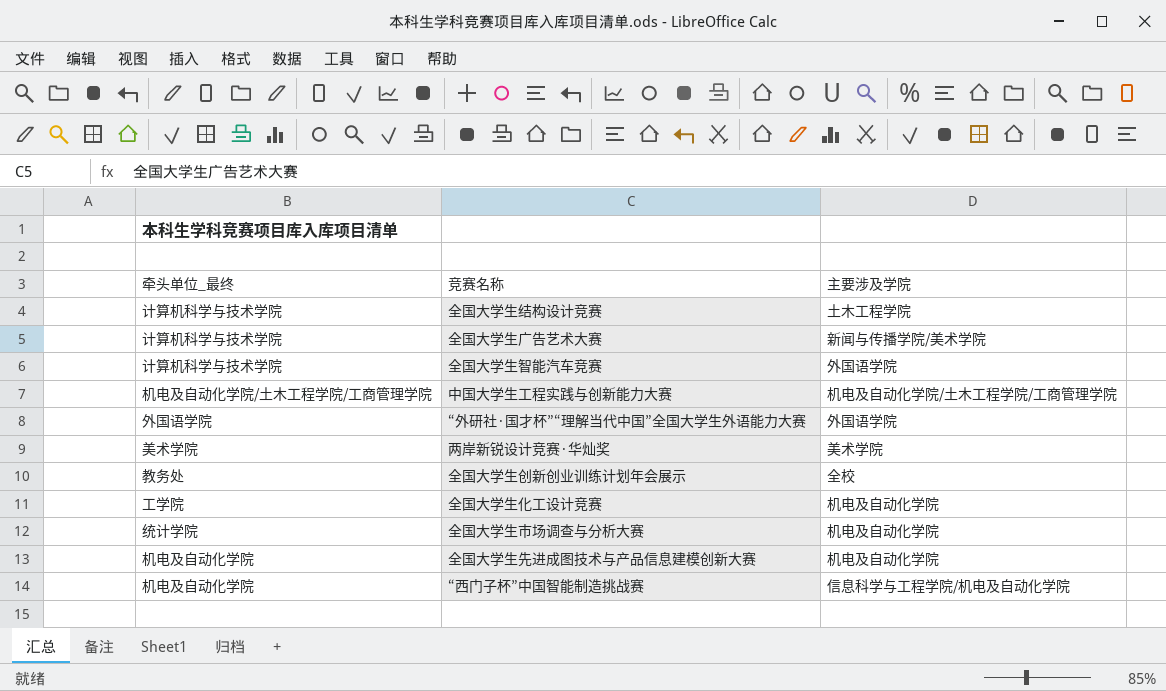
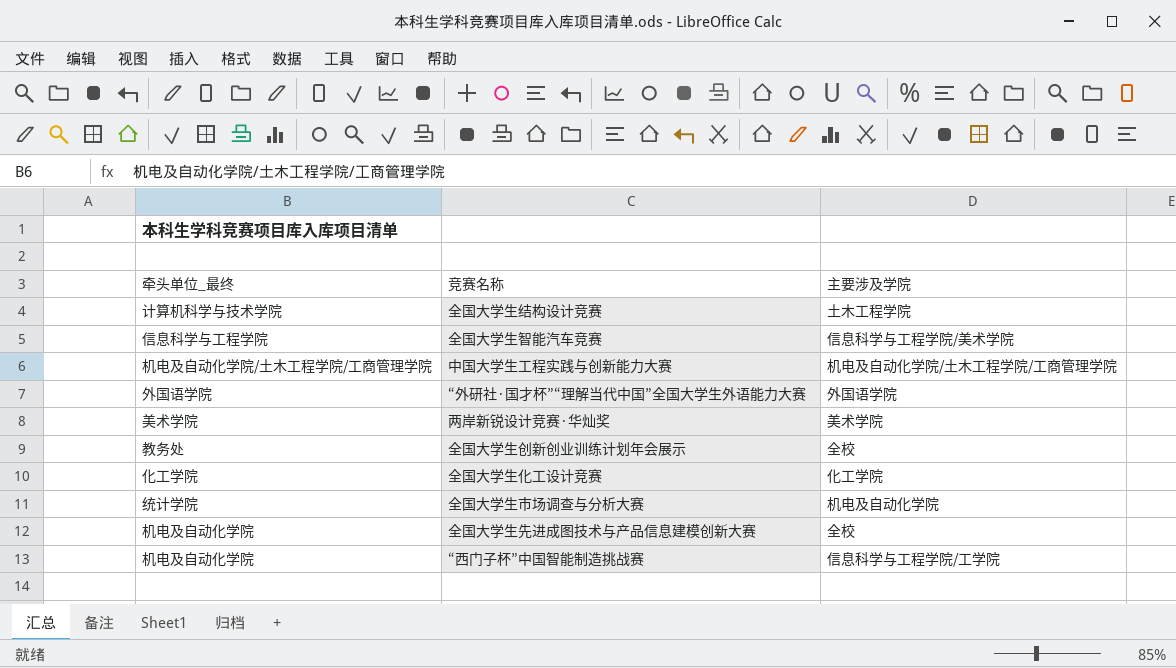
row 全国大学生广告艺术大赛: 计算机科学与技术学院 | 新闻与传播学院/美术学院 -> none
全国大学生智能汽车竞赛 | 牵头单位_最终: 计算机科学与技术学院 -> 信息科学与工程学院
全国大学生智能汽车竞赛 | 主要涉及学院: 外国语学院 -> 信息科学与工程学院/美术学院
全国大学生化工设计竞赛 | 牵头单位_最终: 工学院 -> 化工学院
全国大学生化工设计竞赛 | 主要涉及学院: 机电及自动化学院 -> 化工学院
全国大学生先进成图技术与产品信息建模创新大赛 | 主要涉及学院: 机电及自动化学院 -> 全校
“西门子杯”中国智能制造挑战赛 | 主要涉及学院: 信息科学与工程学院/机电及自动化学院 -> 信息科学与工程学院/工学院

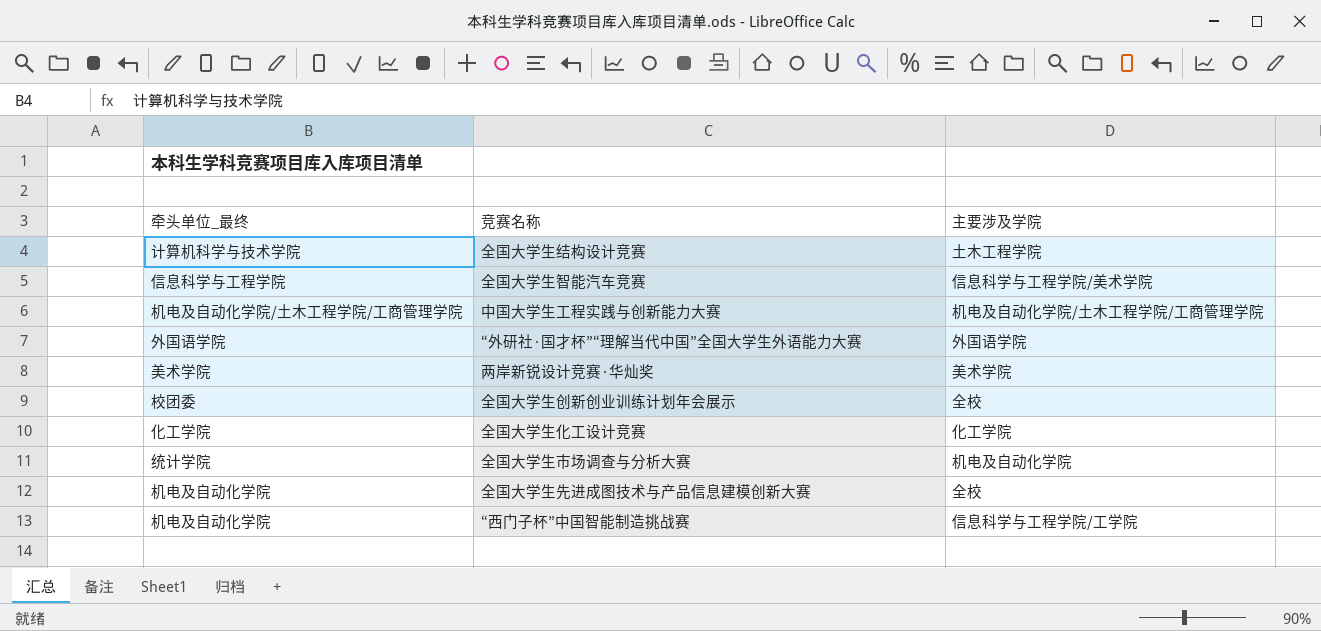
全国大学生创新创业训练计划年会展示 | 牵头单位_最终: 教务处 -> 校团委

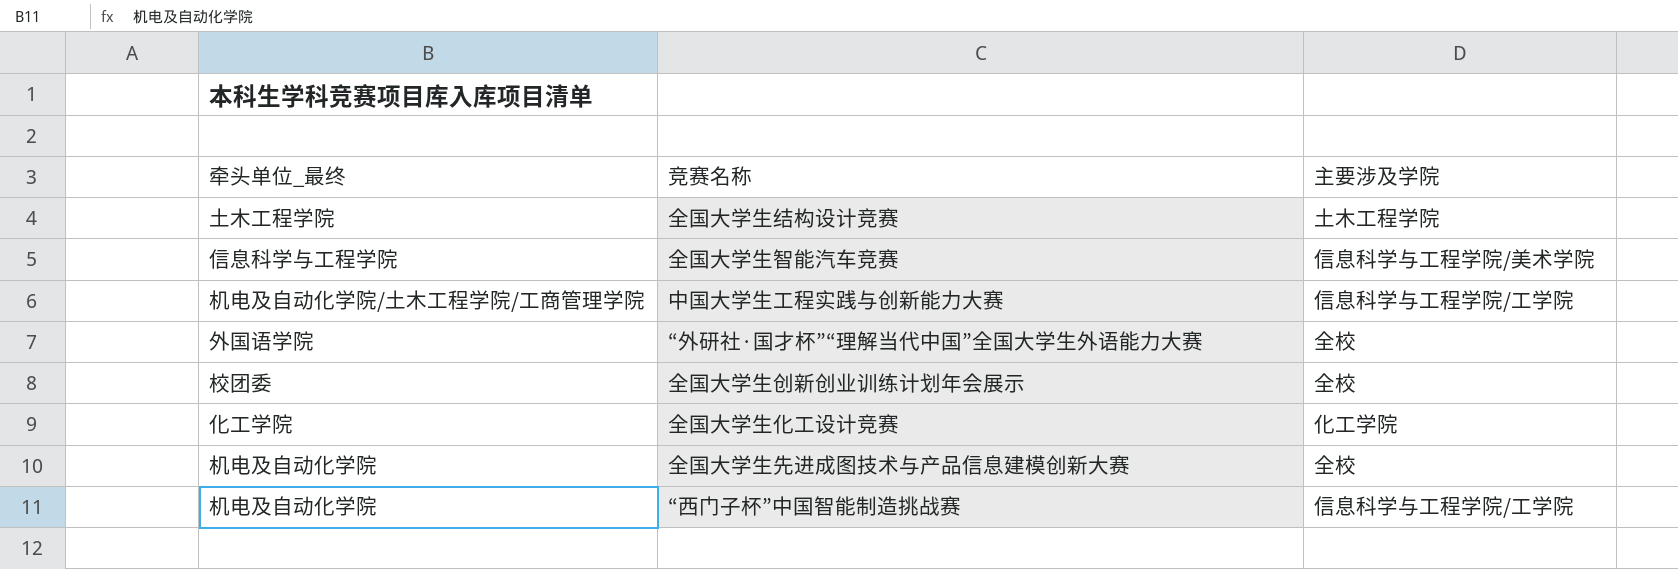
row 两岸新锐设计竞赛·华灿奖: 美术学院 | 美术学院 -> none
row 全国大学生市场调查与分析大赛: 统计学院 | 机电及自动化学院 -> none
全国大学生结构设计竞赛 | 牵头单位_最终: 计算机科学与技术学院 -> 土木工程学院
中国大学生工程实践与创新能力大赛 | 主要涉及学院: 机电及自动化学院/土木工程学院/工商管理学院 -> 信息科学与工程学院/工学院
“外研社·国才杯”“理解当代中国”全国大学生外语能力大赛 | 主要涉及学院: 外国语学院 -> 全校

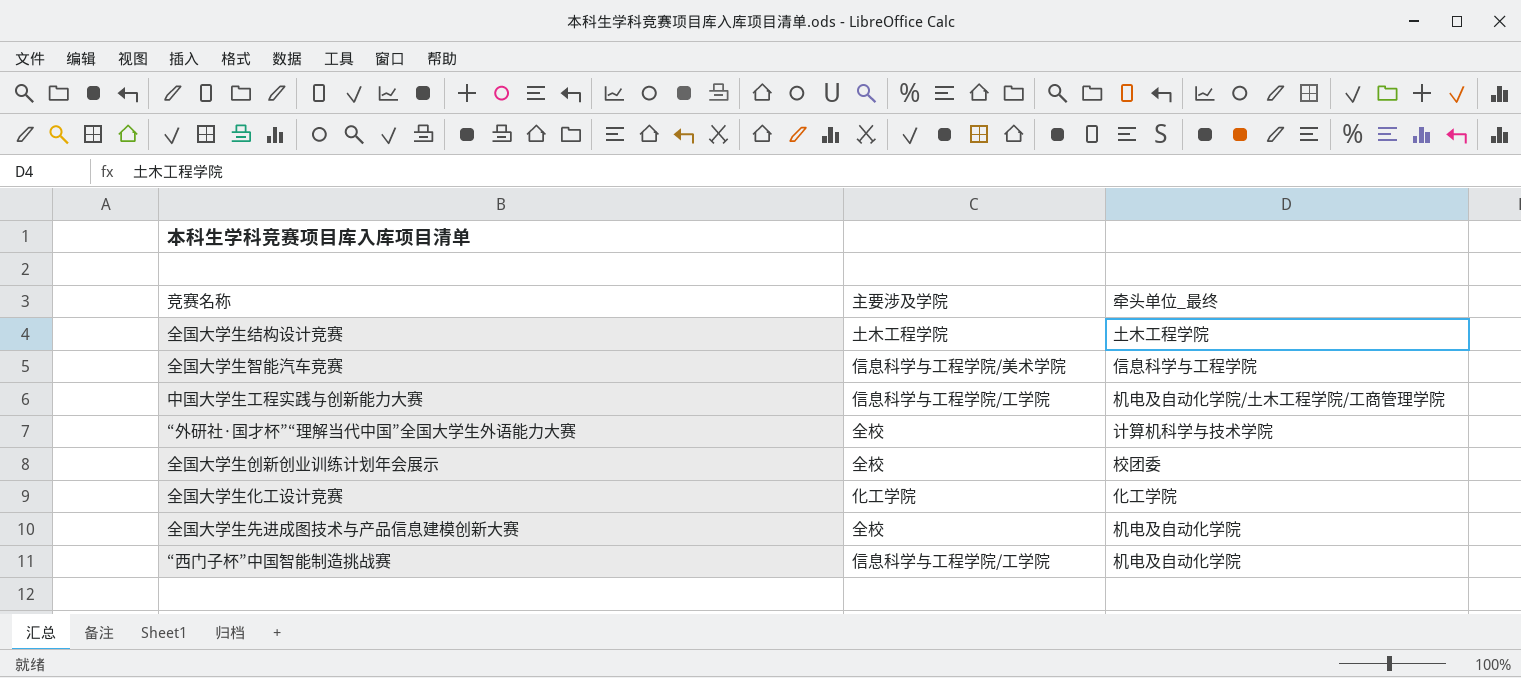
column 牵头单位_最终 | position: 1 -> 3
“外研社·国才杯”“理解当代中国”全国大学生外语能力大赛 | 牵头单位_最终: 外国语学院 -> 计算机科学与技术学院

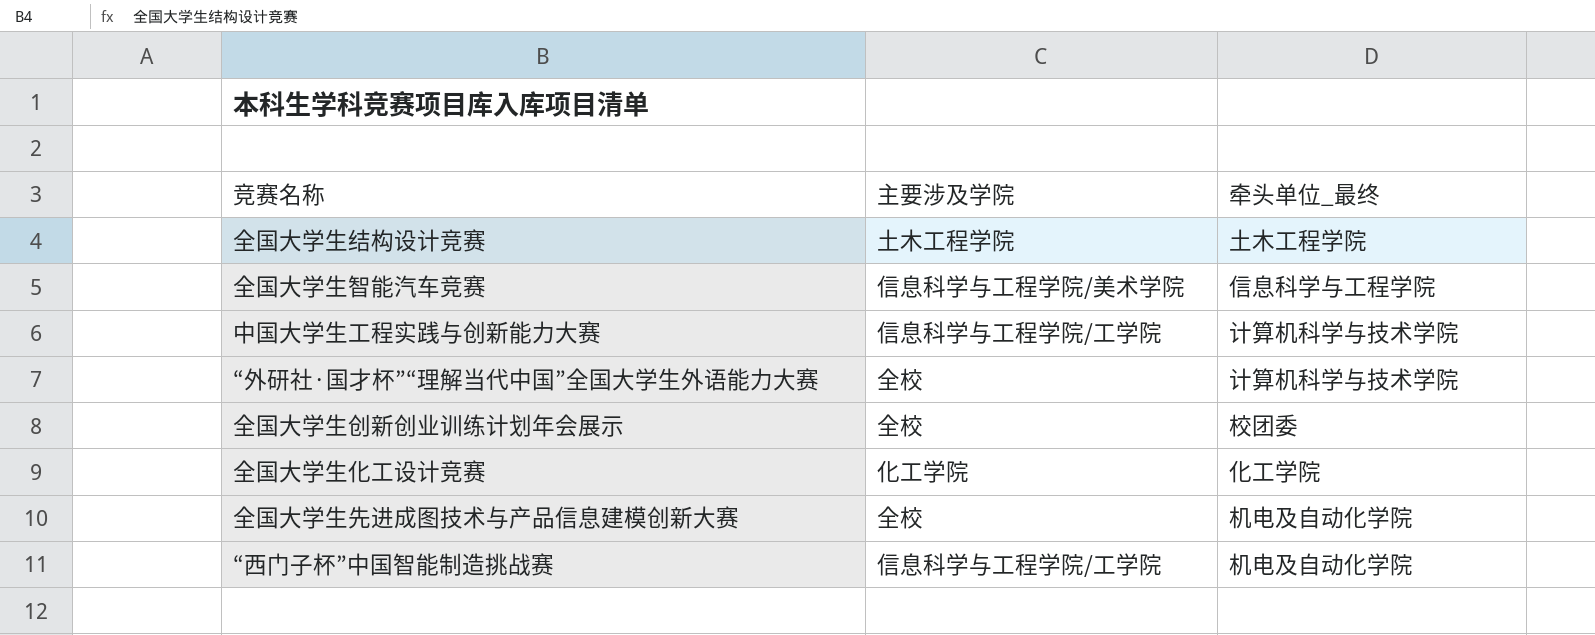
中国大学生工程实践与创新能力大赛 | 牵头单位_最终: 机电及自动化学院/土木工程学院/工商管理学院 -> 计算机科学与技术学院

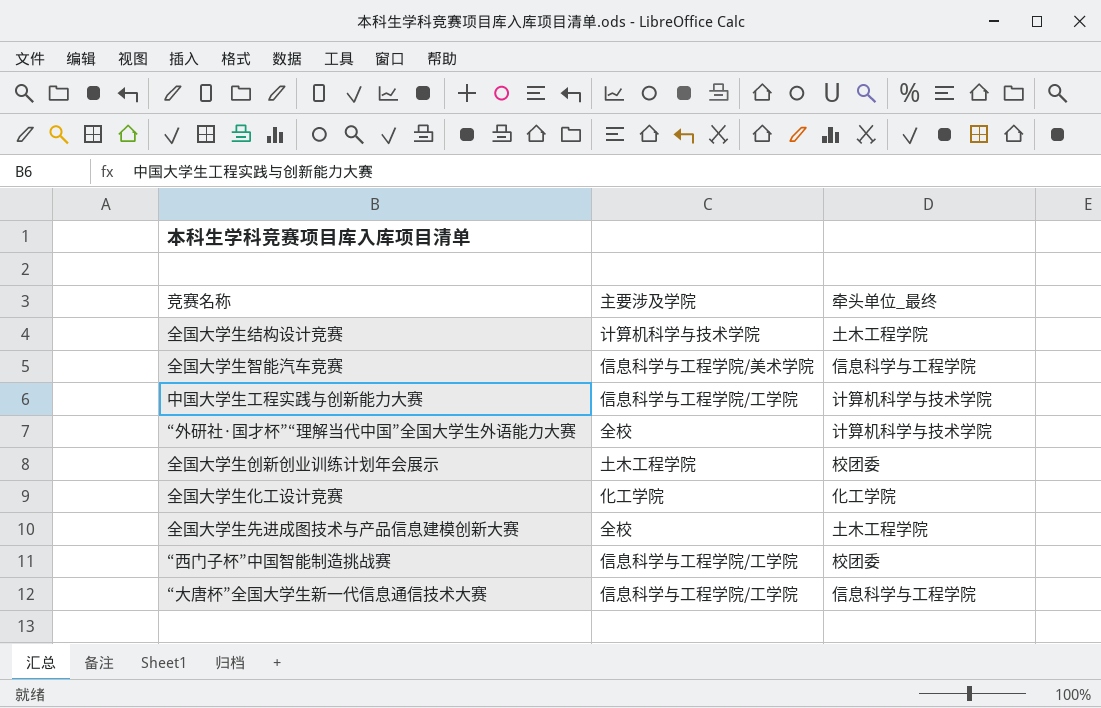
全国大学生结构设计竞赛 | 主要涉及学院: 土木工程学院 -> 计算机科学与技术学院
全国大学生创新创业训练计划年会展示 | 主要涉及学院: 全校 -> 土木工程学院
全国大学生先进成图技术与产品信息建模创新大赛 | 牵头单位_最终: 机电及自动化学院 -> 土木工程学院
“西门子杯”中国智能制造挑战赛 | 牵头单位_最终: 机电及自动化学院 -> 校团委
row “大唐杯”全国大学生新一代信息通信技术大赛: none -> 信息科学与工程学院/工学院 | 信息科学与工程学院

